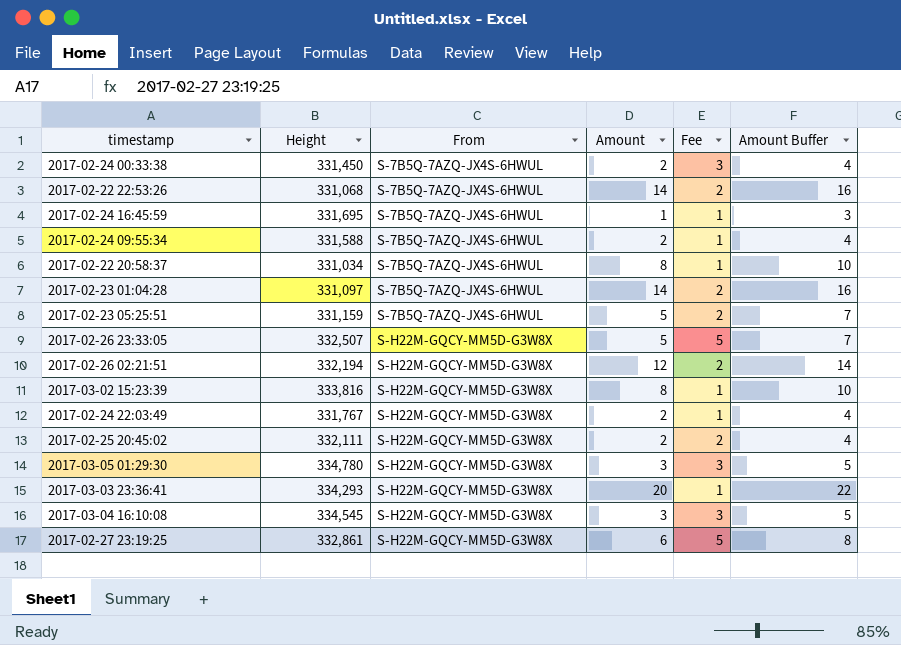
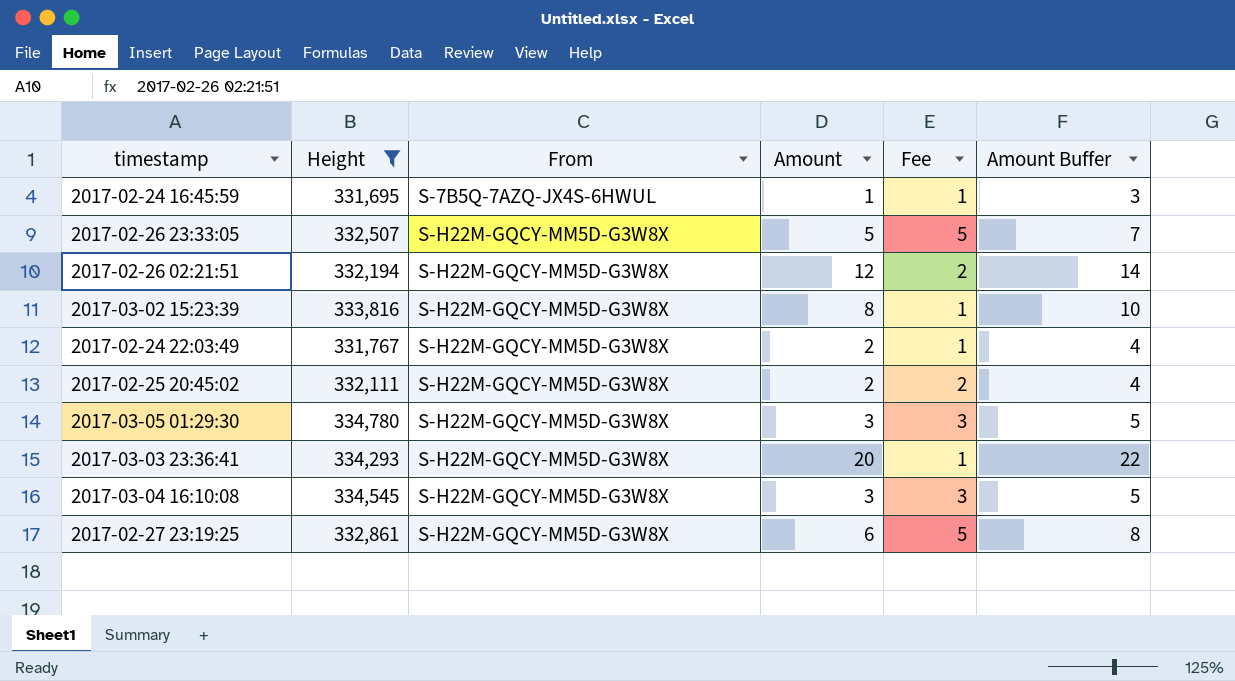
filter: none -> Height >= 331,695

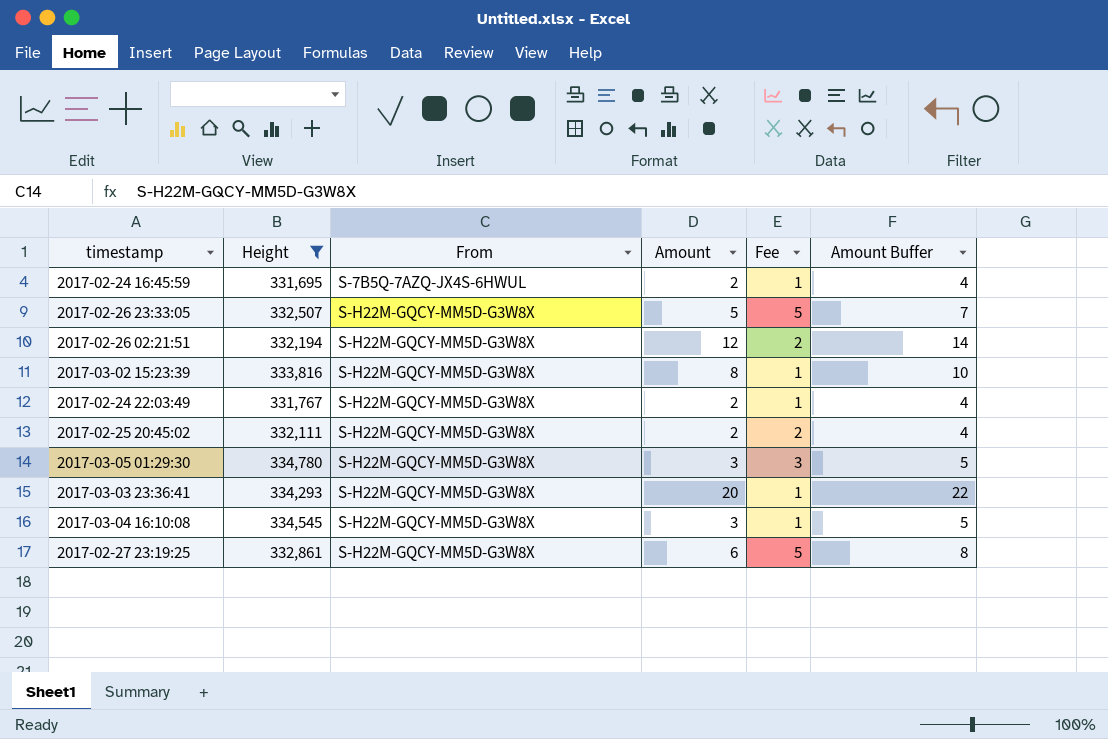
2017-02-24 16:45:59 | Amount: 1 -> 2
2017-02-24 16:45:59 | Amount Buffer: 3 -> 4
2017-03-04 16:10:08 | Fee: 3 -> 1

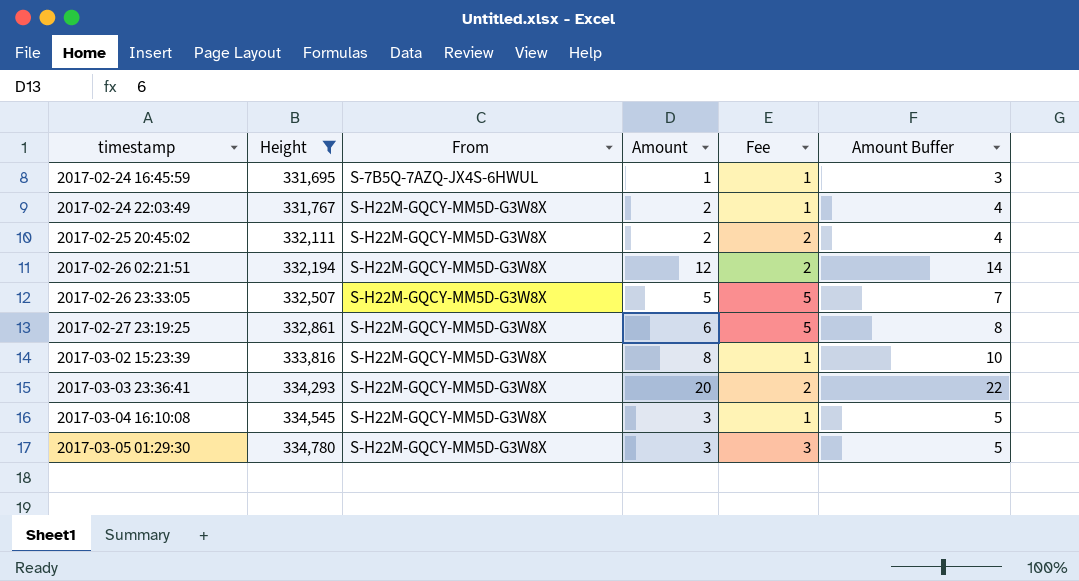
row order: From ascending -> timestamp ascending
2017-02-24 16:45:59 | Amount: 2 -> 1
2017-02-24 16:45:59 | Amount Buffer: 4 -> 3
2017-03-03 23:36:41 | Fee: 1 -> 2

